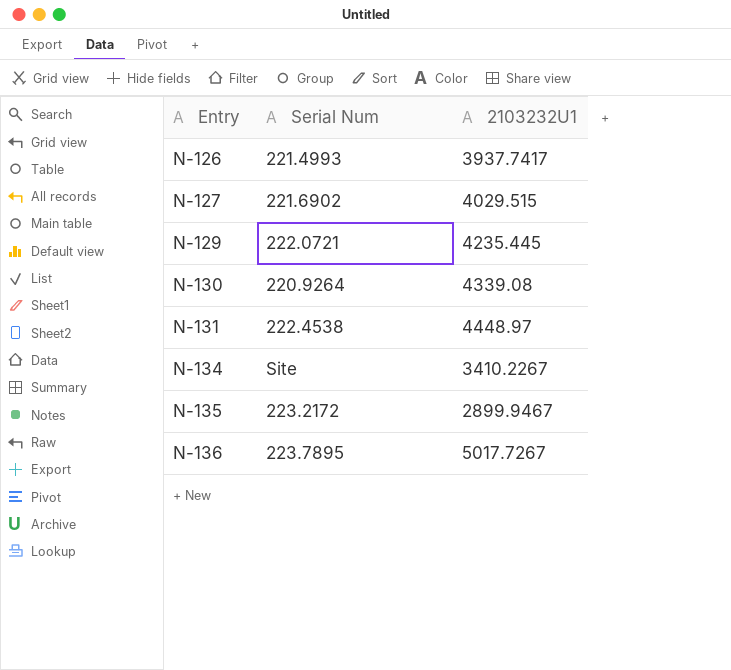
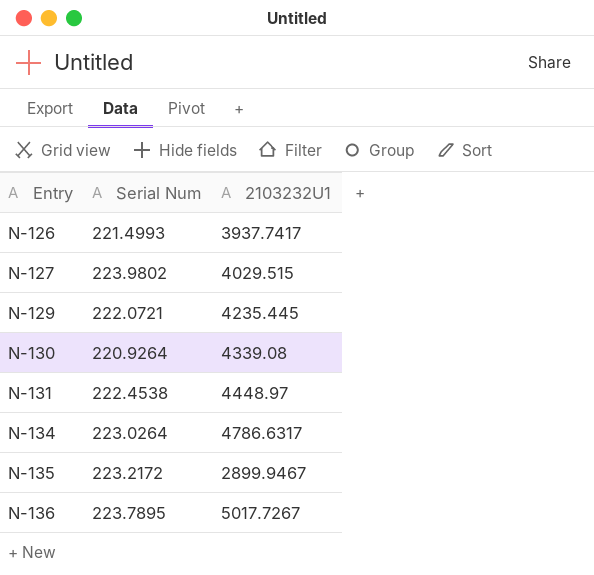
N-127 | Serial Num: 221.6902 -> 223.9802
N-134 | Serial Num: Site -> 223.0264
N-134 | 2103232U1: 3410.2267 -> 4786.6317

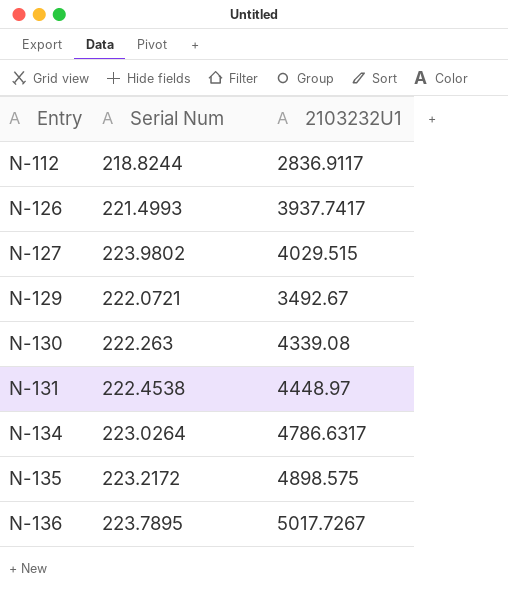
row N-112: none -> 218.8244 | 2836.9117
N-129 | 2103232U1: 4235.445 -> 3492.67
N-130 | Serial Num: 220.9264 -> 222.263
N-135 | 2103232U1: 2899.9467 -> 4898.575

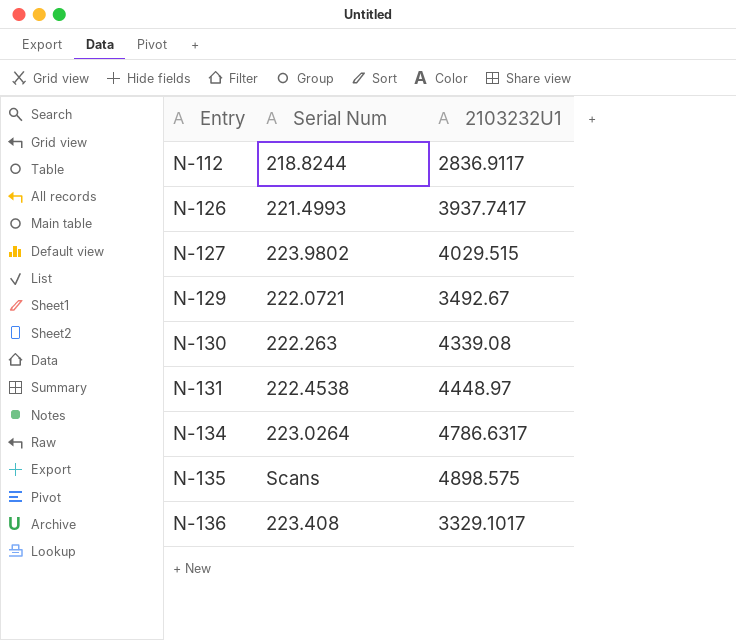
N-135 | Serial Num: 223.2172 -> Scans
N-136 | Serial Num: 223.7895 -> 223.408
N-136 | 2103232U1: 5017.7267 -> 3329.1017

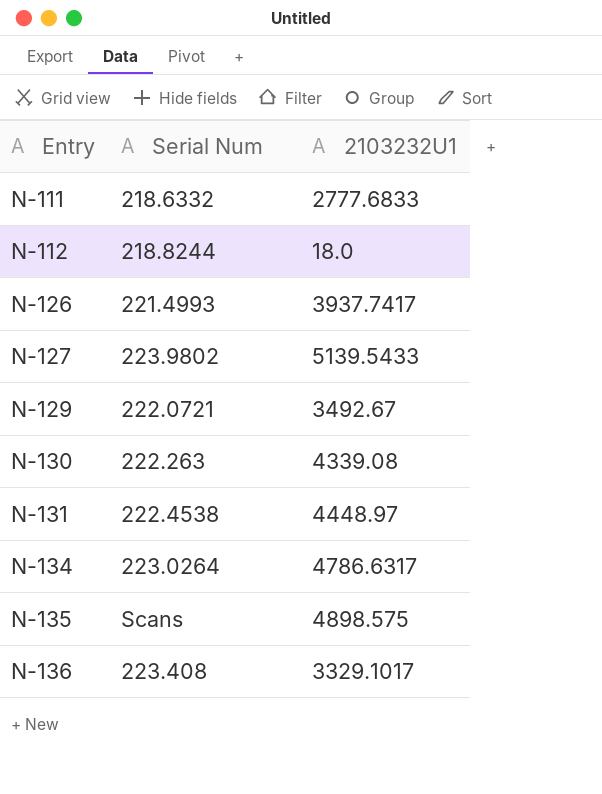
row N-111: none -> 218.6332 | 2777.6833
N-112 | 2103232U1: 2836.9117 -> 18.0
N-127 | 2103232U1: 4029.515 -> 5139.5433

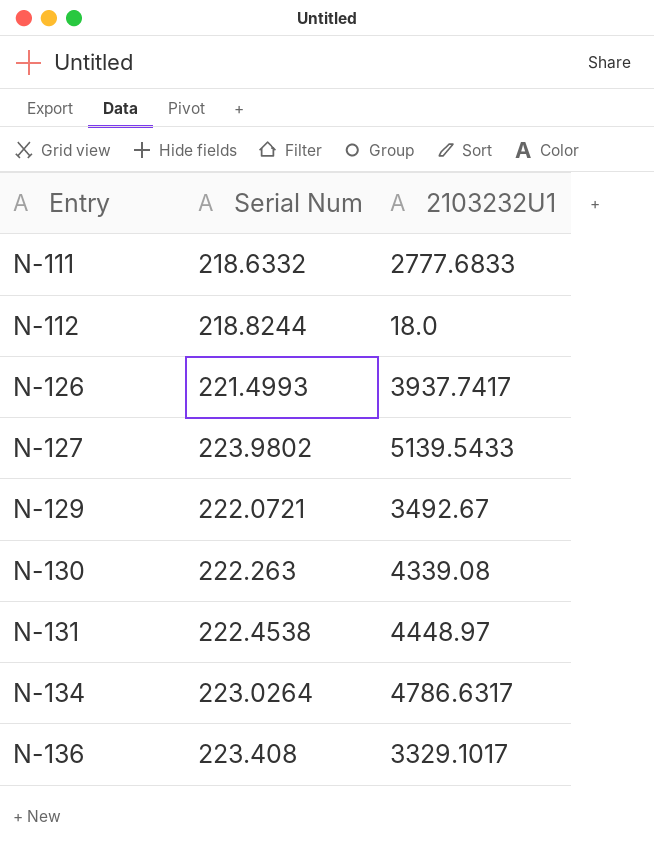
row N-135: Scans | 4898.575 -> none

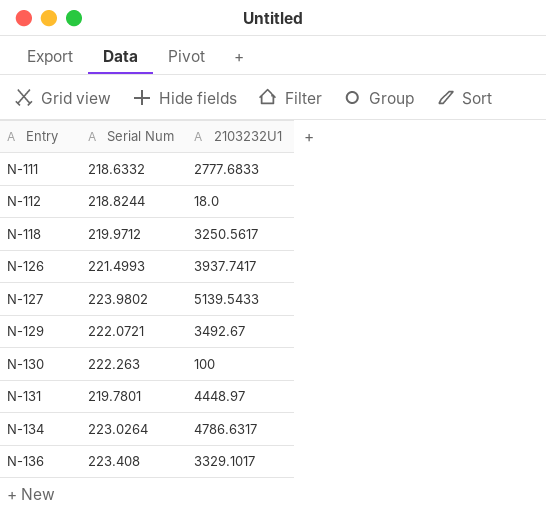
row N-118: none -> 219.9712 | 3250.5617
N-130 | 2103232U1: 4339.08 -> 100
N-131 | Serial Num: 222.4538 -> 219.7801

